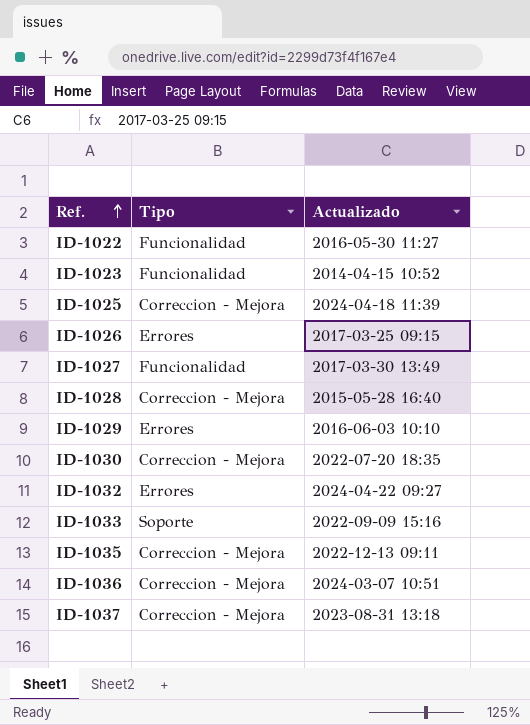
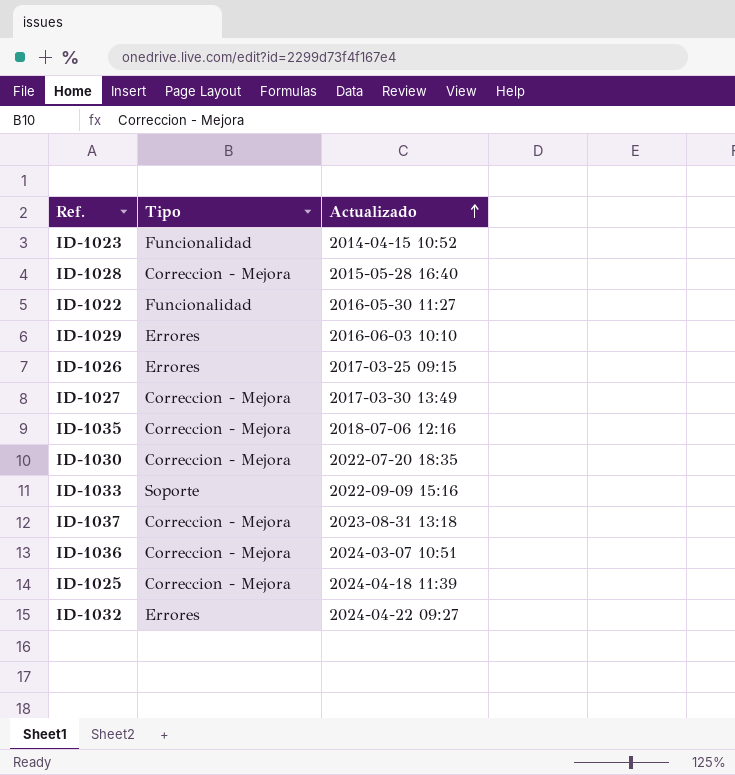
row order: Ref. ascending -> Actualizado ascending
ID-1027 | Tipo: Funcionalidad -> Correccion - Mejora
ID-1035 | Actualizado: 2022-12-13 09:11 -> 2018-07-06 12:16

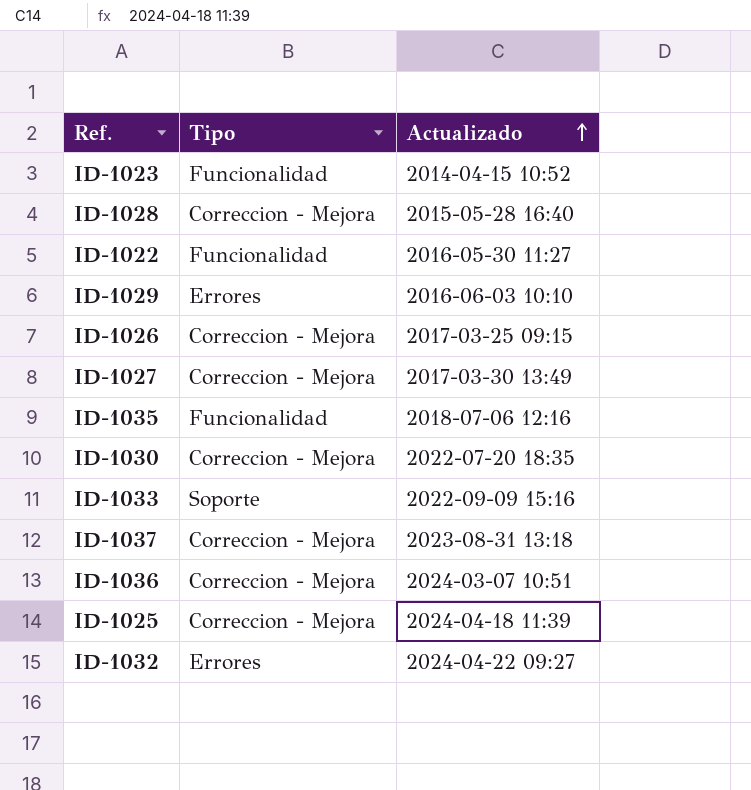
ID-1026 | Tipo: Errores -> Correccion - Mejora
ID-1035 | Tipo: Correccion - Mejora -> Funcionalidad

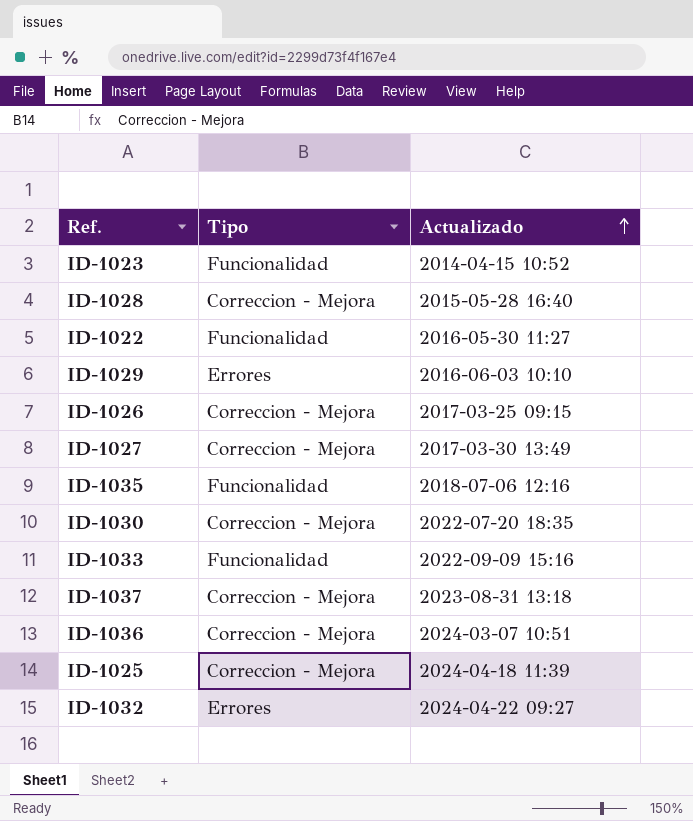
ID-1033 | Tipo: Soporte -> Funcionalidad

